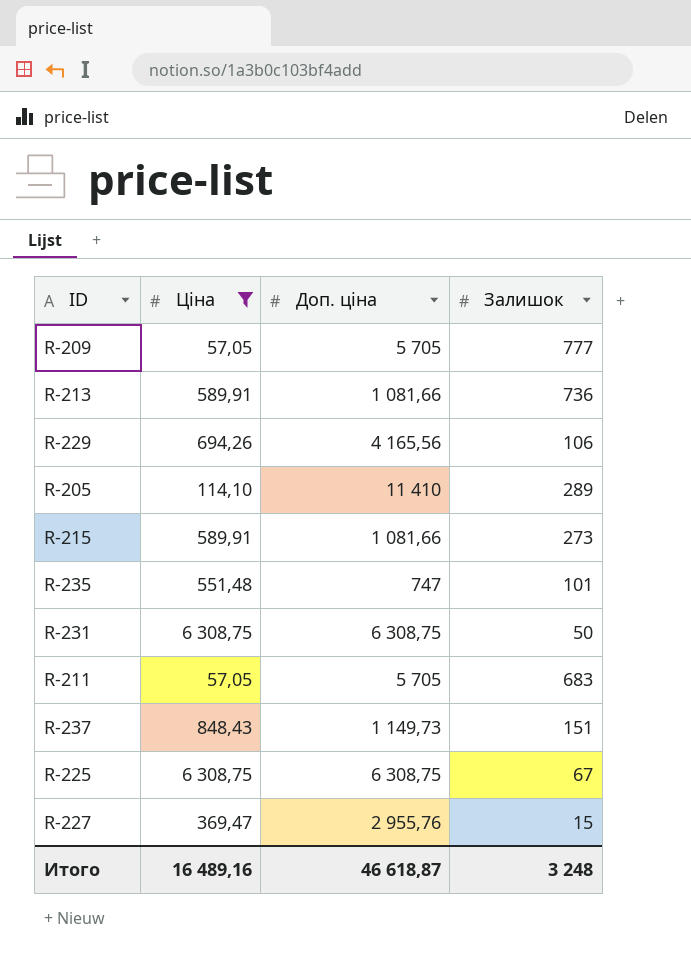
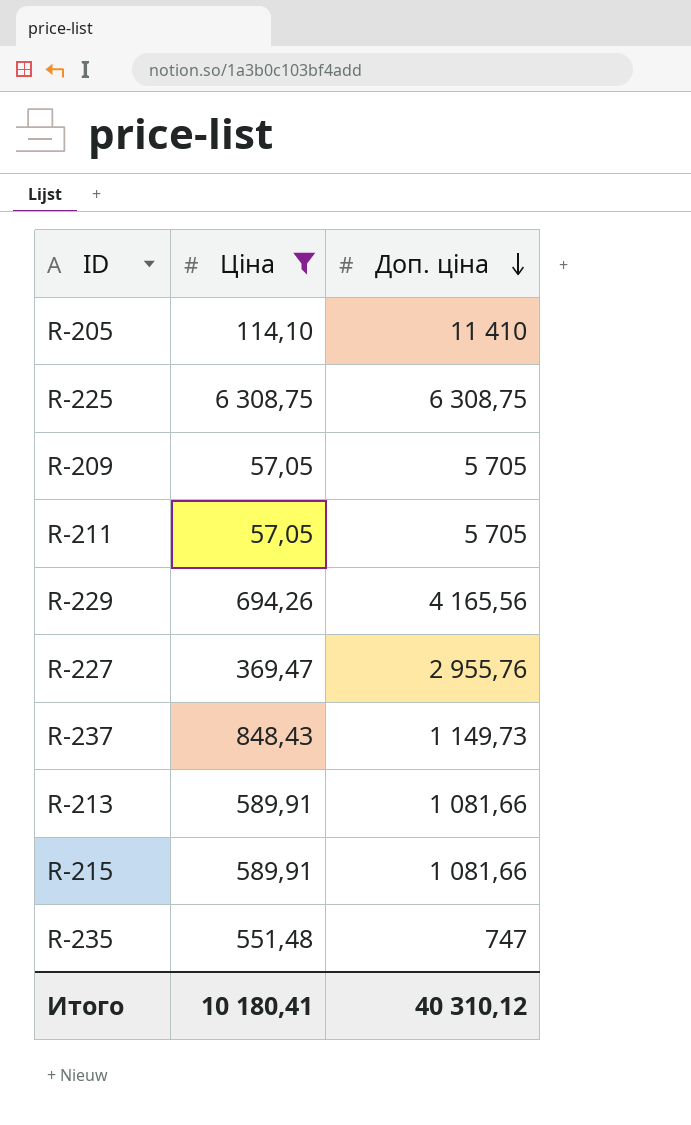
row order: none -> Доп. ціна descending
column Залишок | position: 4 -> none
row R-231: 6 308,75 | 6 308,75 | 50 -> none
Итого | Ціна: 16 489,16 -> 10 180,41
Итого | Доп. ціна: 46 618,87 -> 40 310,12

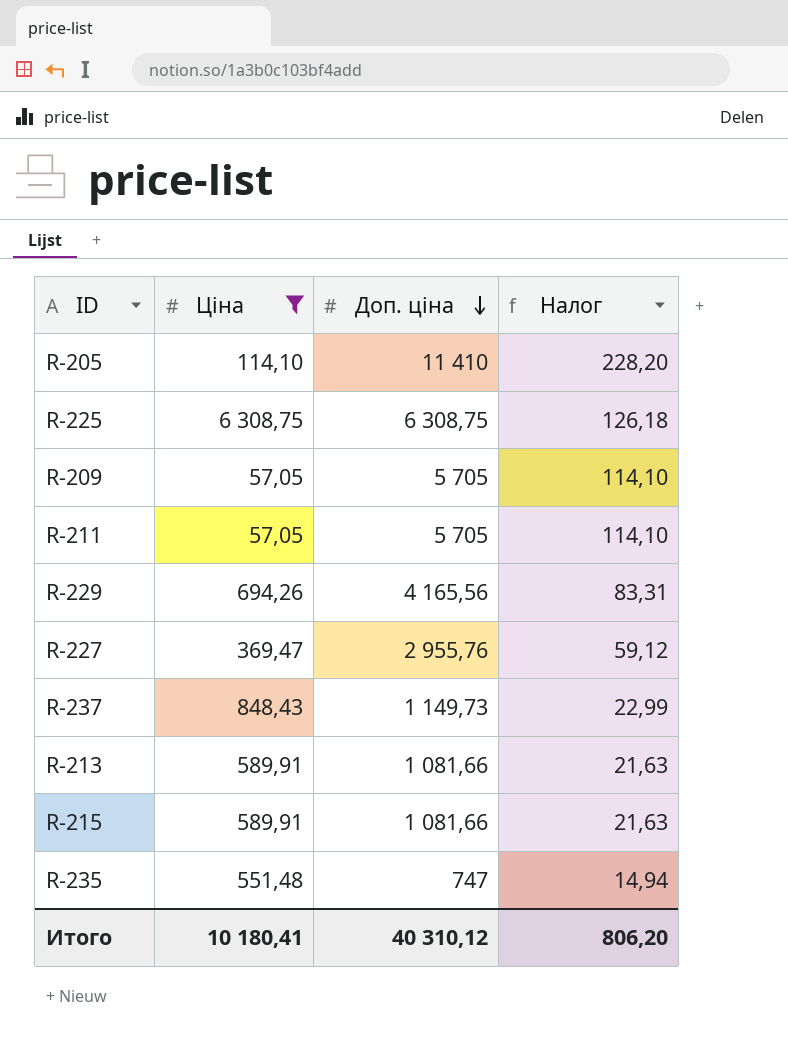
column Налог | formula: none -> [Доп. ціна] * 0,02

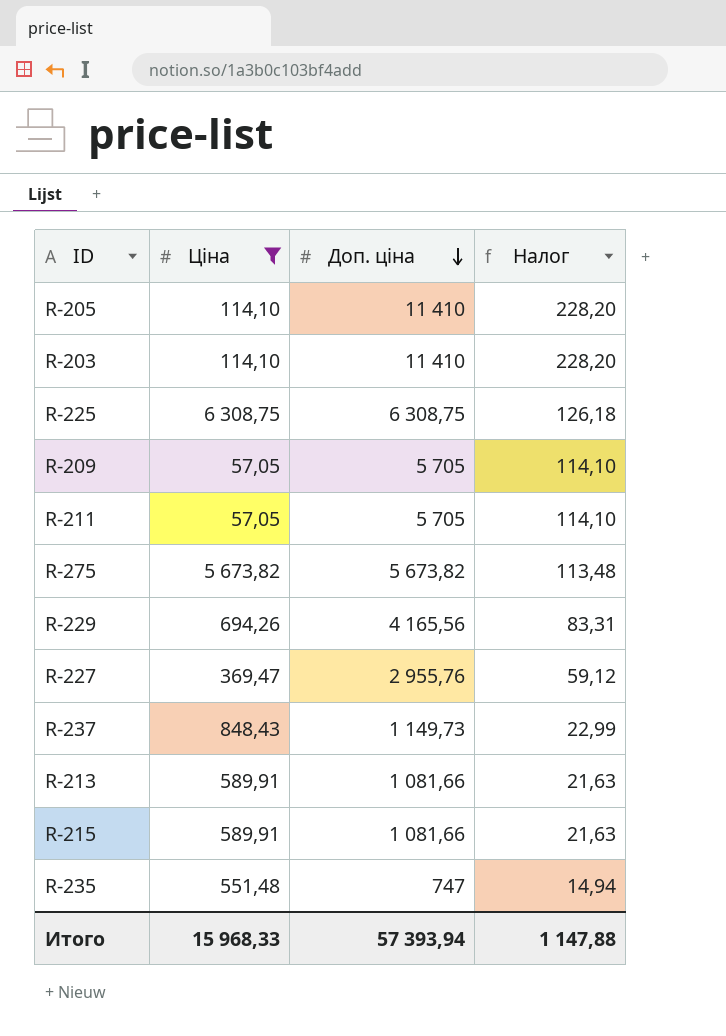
row R-203: none -> 114,10 | 11 410 | 228,20
row R-275: none -> 5 673,82 | 5 673,82 | 113,48
Итого | Ціна: 10 180,41 -> 15 968,33
Итого | Доп. ціна: 40 310,12 -> 57 393,94
Итого | Налог: 806,20 -> 1 147,88

